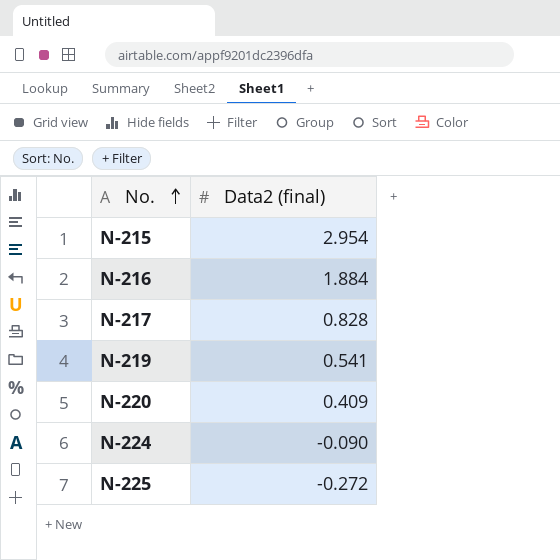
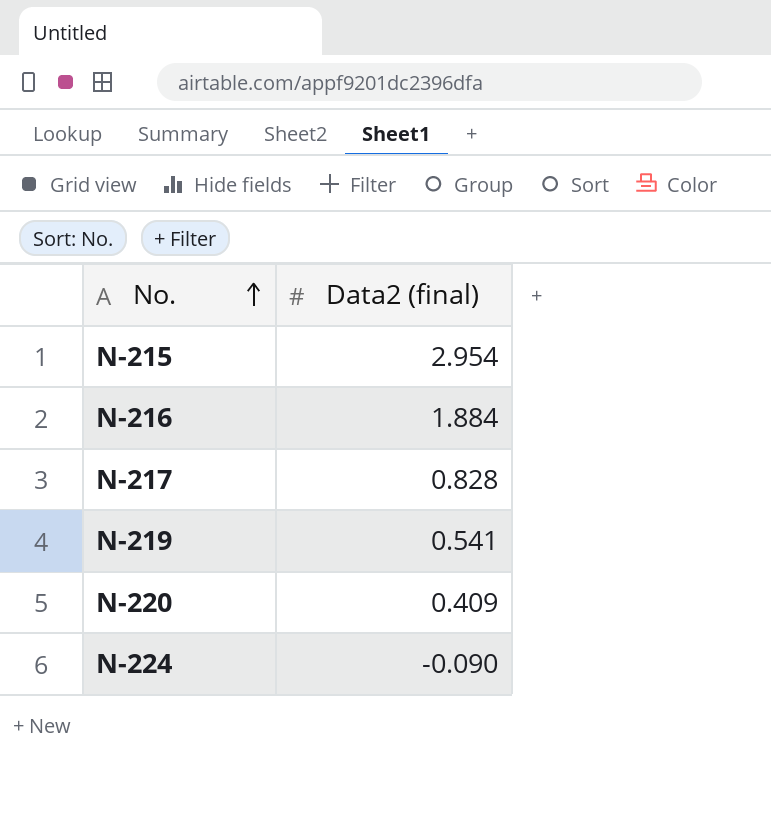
row N-225: -0.272 -> none

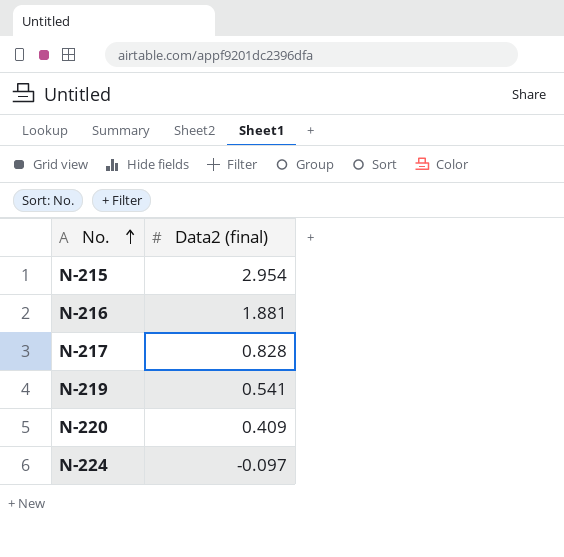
N-216 | Data2 (final): 1.884 -> 1.881
N-224 | Data2 (final): -0.090 -> -0.097

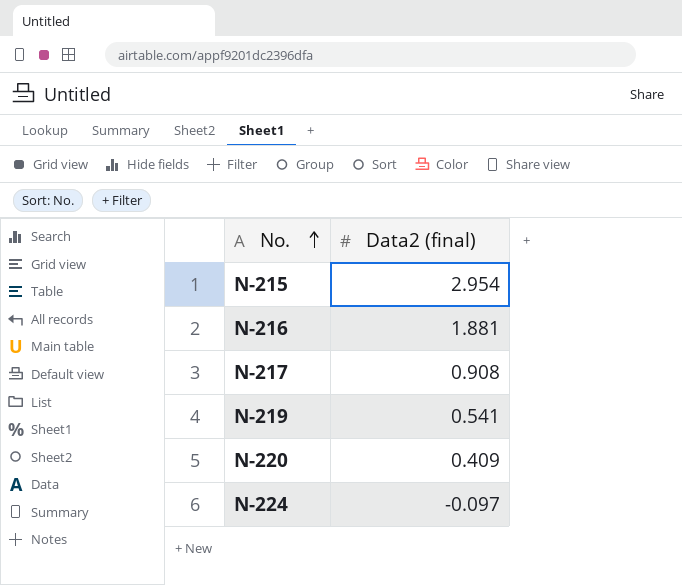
N-217 | Data2 (final): 0.828 -> 0.908

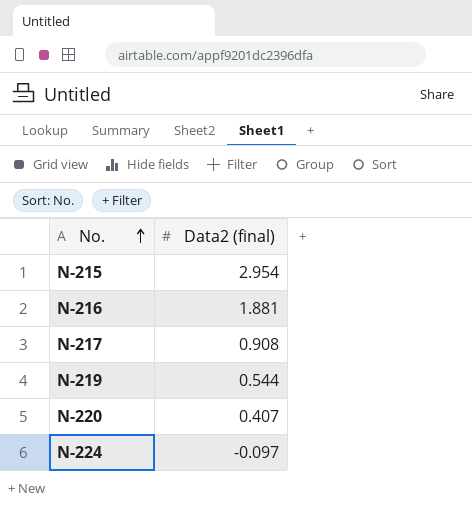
N-219 | Data2 (final): 0.541 -> 0.544
N-220 | Data2 (final): 0.409 -> 0.407

